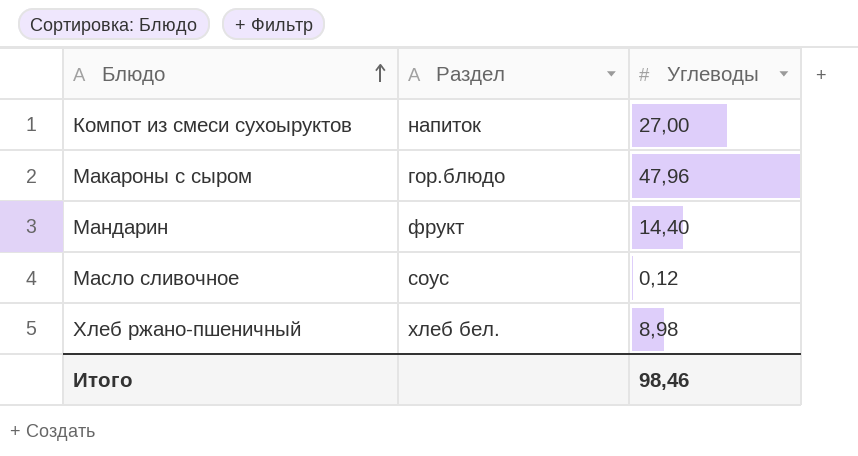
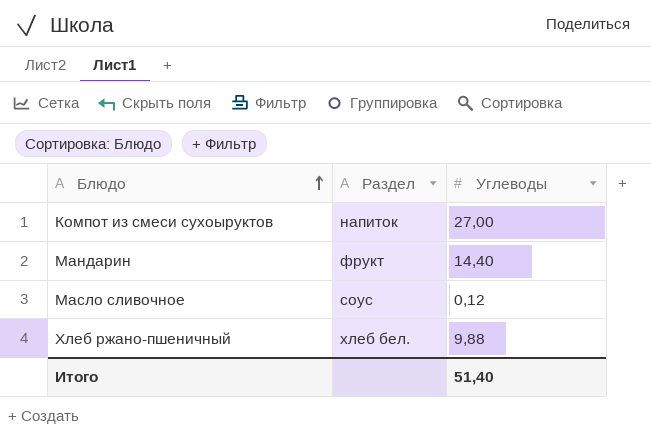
row Макароны с сыром: гор.блюдо | 47,96 -> none
Хлеб ржано-пшеничный | Углеводы: 8,98 -> 9,88
Итого | Углеводы: 98,46 -> 51,40

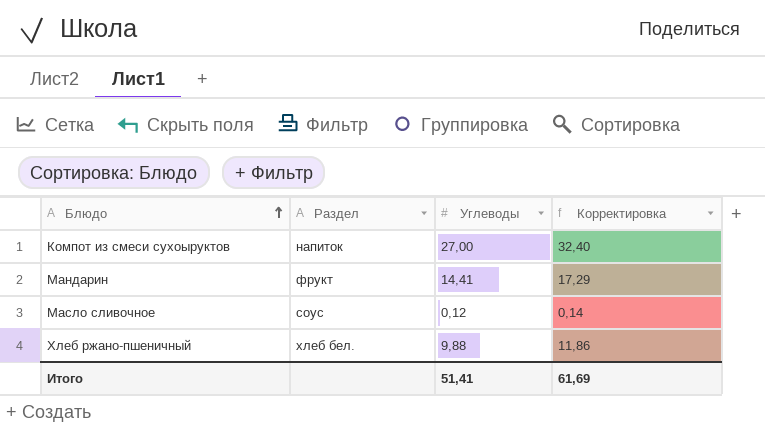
column Корректировка | formula: none -> [Углеводы] * 1,2
Мандарин | Углеводы: 14,40 -> 14,41
Итого | Углеводы: 51,40 -> 51,41

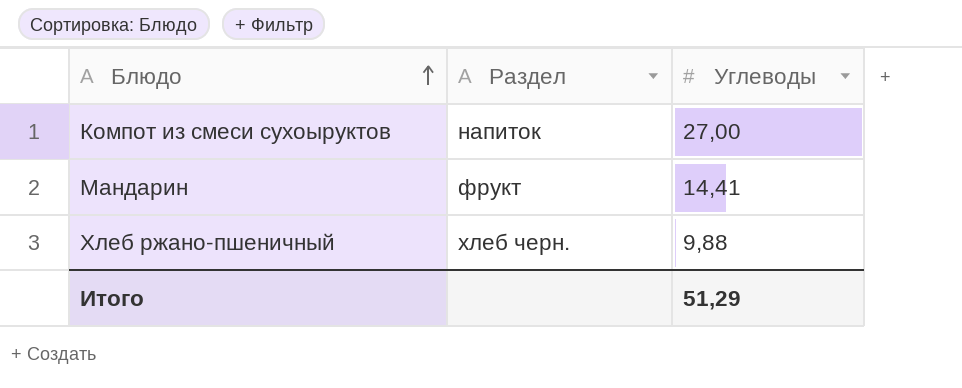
column Корректировка | formula: [Углеводы] * 1,2 -> none
row Масло сливочное: соус | 0,12 | 0,14 -> none
Хлеб ржано-пшеничный | Раздел: хлеб бел. -> хлеб черн.
Итого | Углеводы: 51,41 -> 51,29

